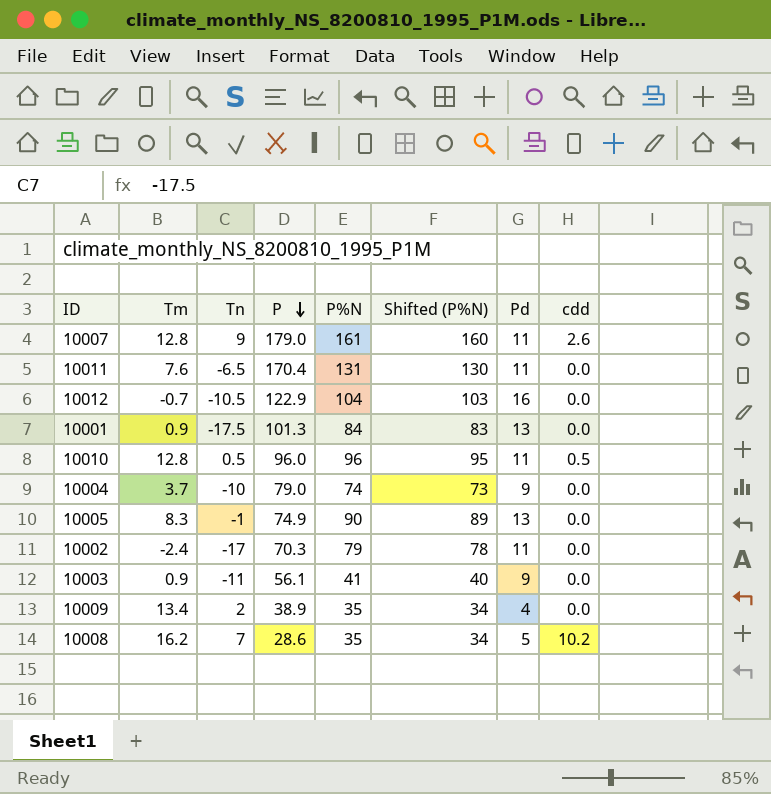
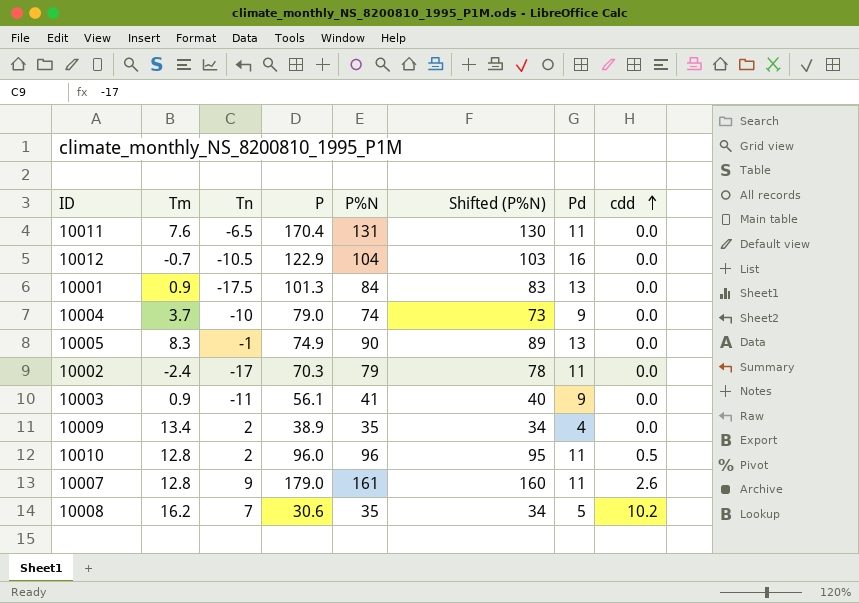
row order: P descending -> cdd ascending
10010 | Tn: 0.5 -> 2
10008 | P: 28.6 -> 30.6

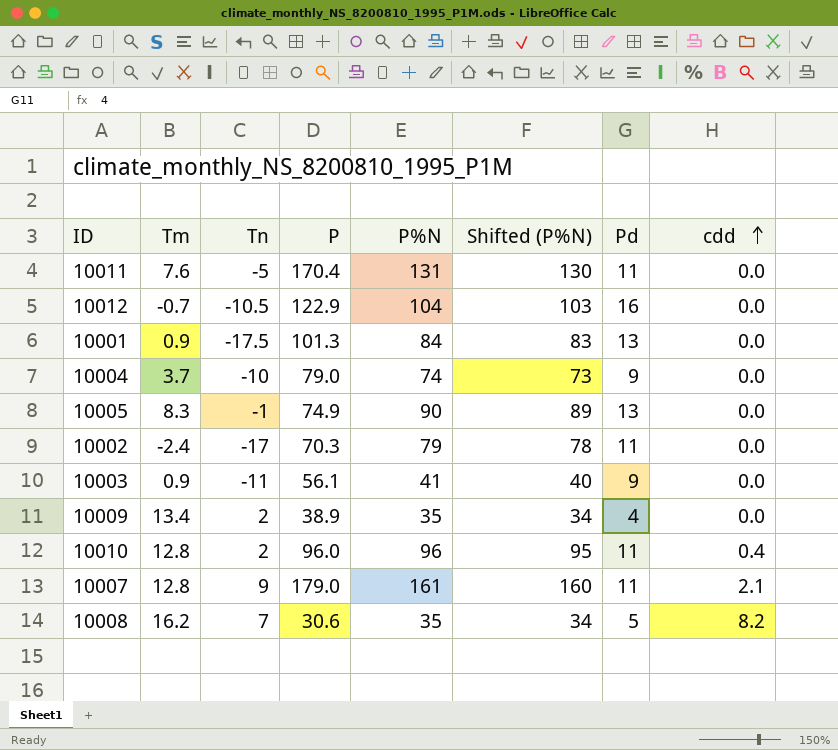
10011 | Tn: -6.5 -> -5
10010 | cdd: 0.5 -> 0.4
10007 | cdd: 2.6 -> 2.1
10008 | cdd: 10.2 -> 8.2

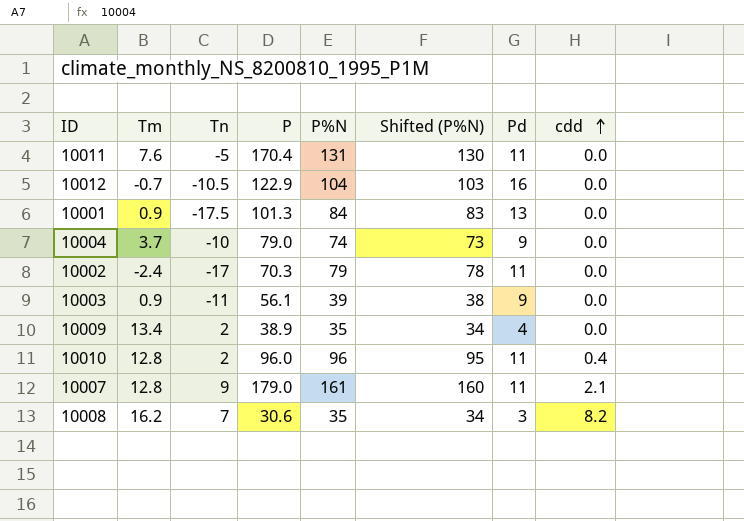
row 10005: 8.3 | -1 | 74.9 | 90 | 89 | 13 | 0.0 -> none
10003 | P%N: 41 -> 39
10003 | Shifted (P%N): 40 -> 38
10008 | Pd: 5 -> 3

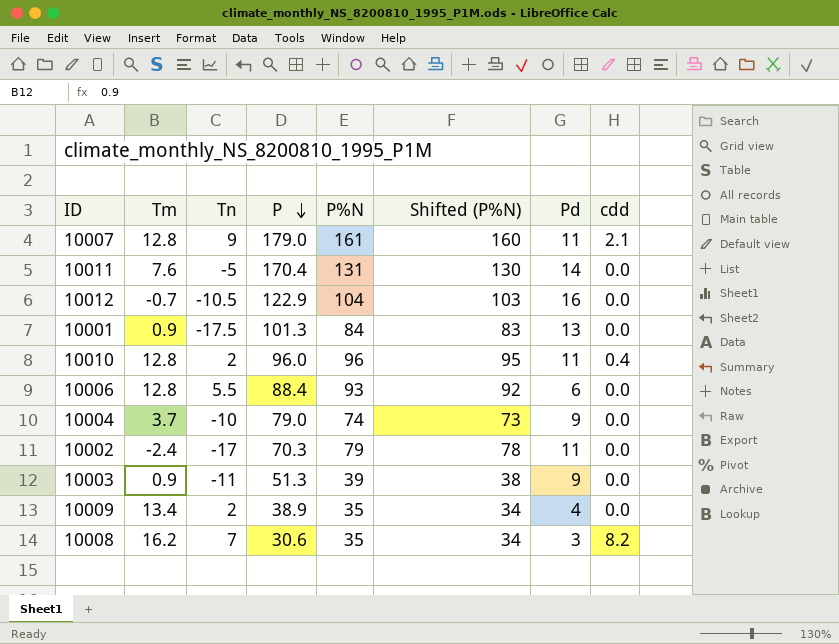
row order: cdd ascending -> P descending
10011 | Pd: 11 -> 14
row 10006: none -> 12.8 | 5.5 | 88.4 | 93 | 92 | 6 | 0.0
10003 | P: 56.1 -> 51.3

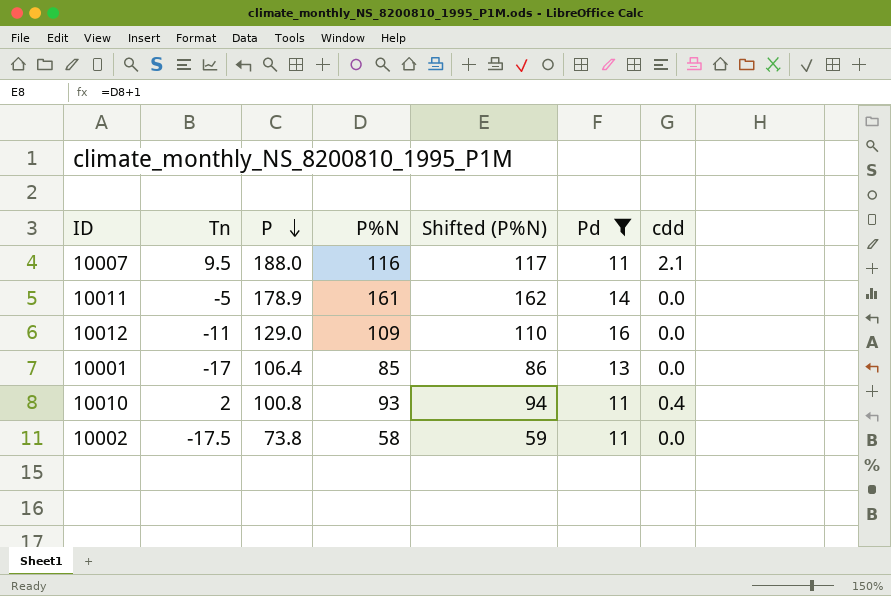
filter: none -> Pd >= 11
column Tm | position: 2 -> none
column Shifted (P%N) | formula: [P%N] - 1 -> [P%N] + 1
10007 | Tn: 9 -> 9.5
10007 | P: 179.0 -> 188.0
10007 | P%N: 161 -> 116
10011 | P: 170.4 -> 178.9
10011 | P%N: 131 -> 161
10012 | Tn: -10.5 -> -11
10012 | P: 122.9 -> 129.0
10012 | P%N: 104 -> 109
10001 | Tn: -17.5 -> -17
10001 | P: 101.3 -> 106.4
10001 | P%N: 84 -> 85
10010 | P: 96.0 -> 100.8
10010 | P%N: 96 -> 93
10002 | Tn: -17 -> -17.5
10002 | P: 70.3 -> 73.8
10002 | P%N: 79 -> 58

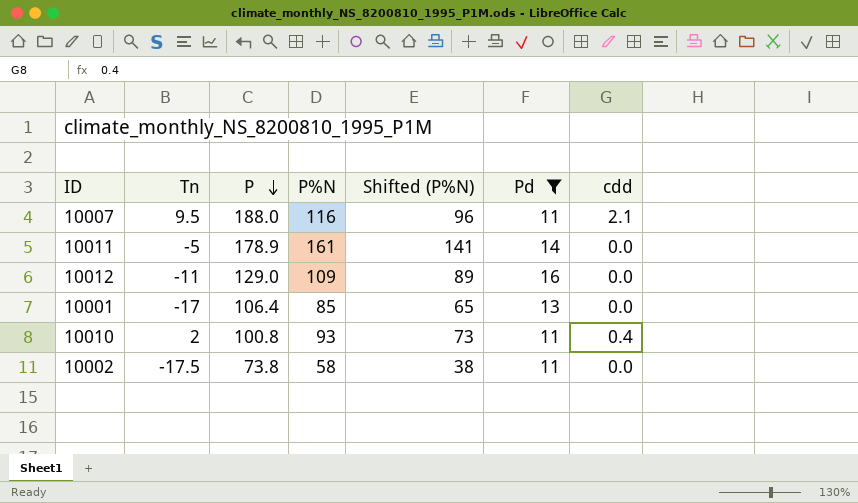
column Shifted (P%N) | formula: [P%N] + 1 -> [P%N] - 20

